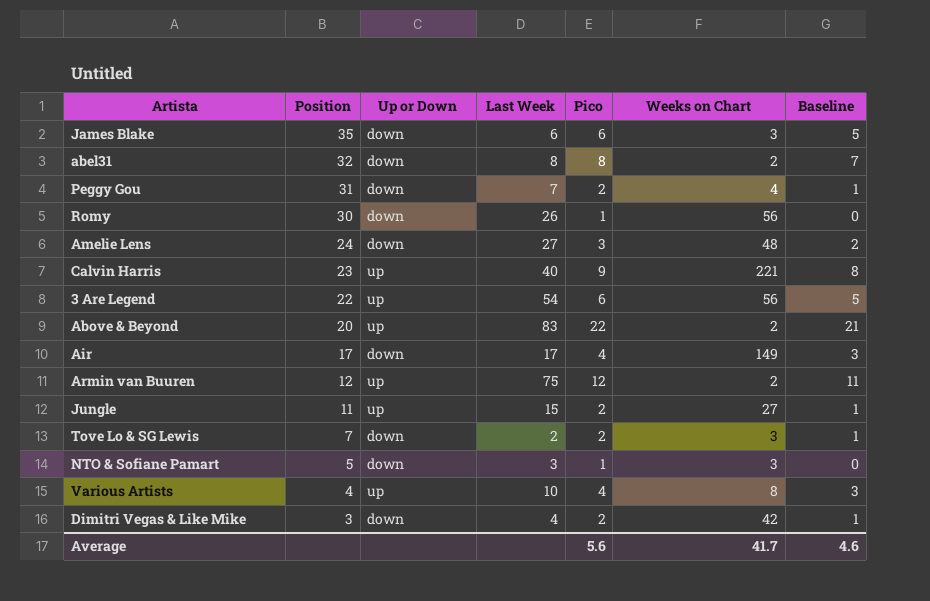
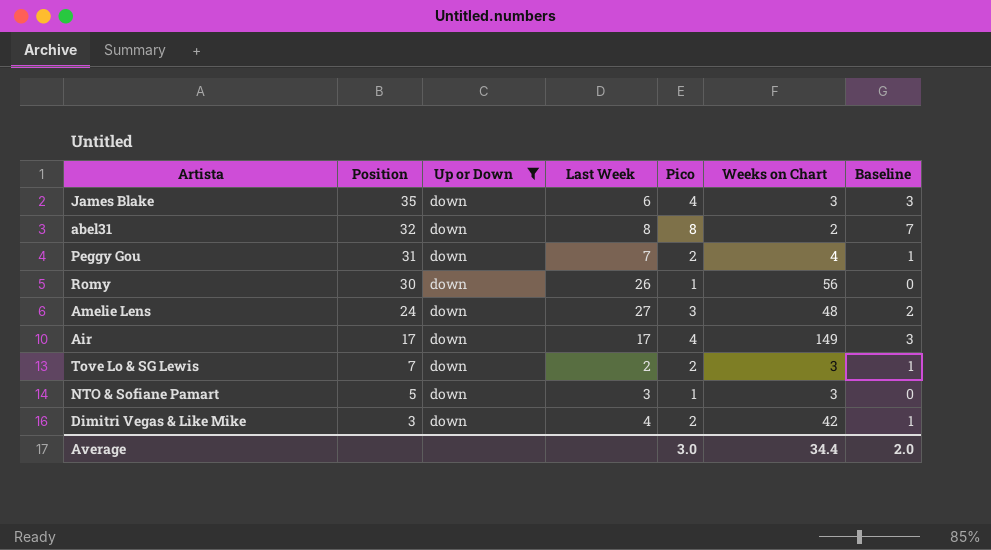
filter: none -> Up or Down = down
James Blake | Pico: 6 -> 4
James Blake | Baseline: 5 -> 3
Average | Pico: 5.6 -> 3.0
Average | Weeks on Chart: 41.7 -> 34.4
Average | Baseline: 4.6 -> 2.0

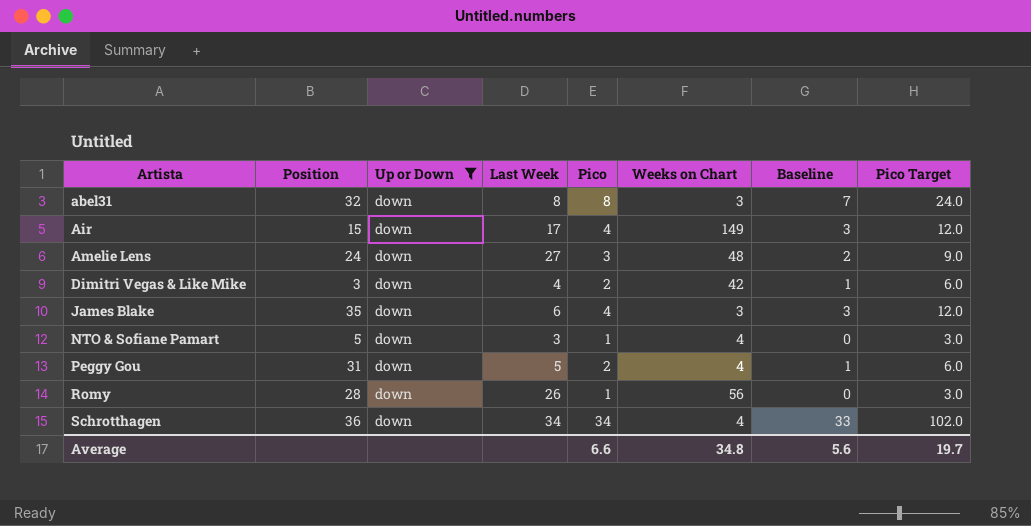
row order: Position descending -> Artista ascending
column Pico Target | formula: none -> [Pico] * 3
row Tove Lo & SG Lewis: 7 | down | 2 | 2 | 3 | 1 -> none
abel31 | Weeks on Chart: 2 -> 3
Air | Position: 17 -> 15
NTO & Sofiane Pamart | Weeks on Chart: 3 -> 4
Peggy Gou | Last Week: 7 -> 5
Romy | Position: 30 -> 28
row Schrotthagen: none -> 36 | down | 34 | 34 | 4 | 33 | 102.0
Average | Pico: 3.0 -> 6.6
Average | Weeks on Chart: 34.4 -> 34.8
Average | Baseline: 2.0 -> 5.6

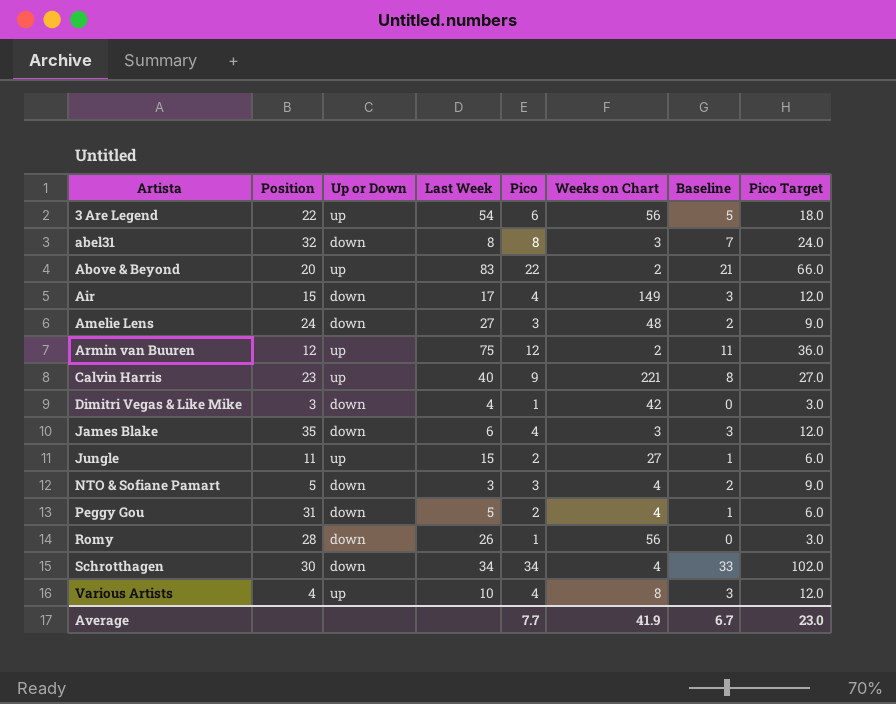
filter: Up or Down = down -> none
Dimitri Vegas & Like Mike | Pico: 2 -> 1
Dimitri Vegas & Like Mike | Baseline: 1 -> 0
Dimitri Vegas & Like Mike | Pico Target: 6.0 -> 3.0
NTO & Sofiane Pamart | Pico: 1 -> 3
NTO & Sofiane Pamart | Baseline: 0 -> 2
NTO & Sofiane Pamart | Pico Target: 3.0 -> 9.0
Schrotthagen | Position: 36 -> 30
Average | Pico: 6.6 -> 7.7
Average | Weeks on Chart: 34.8 -> 41.9
Average | Baseline: 5.6 -> 6.7
Average | Pico Target: 19.7 -> 23.0

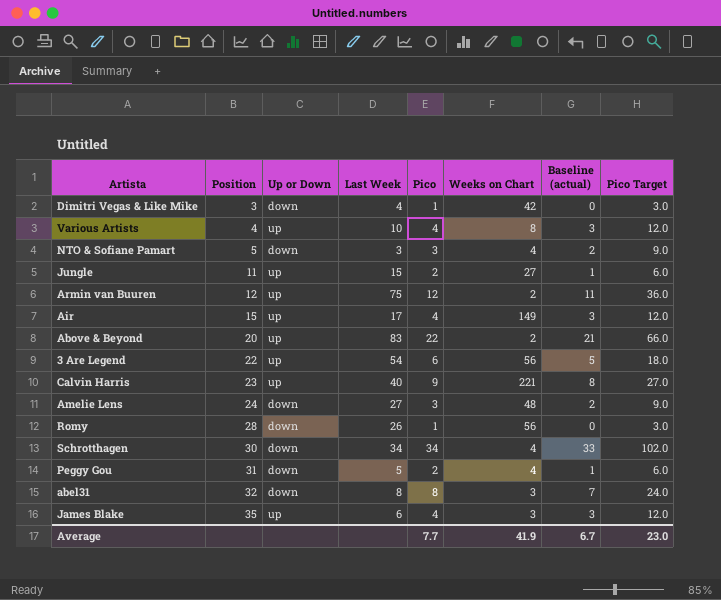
row order: Artista ascending -> Position ascending
column name: Baseline -> Baseline (actual)
Air | Up or Down: down -> up
James Blake | Up or Down: down -> up

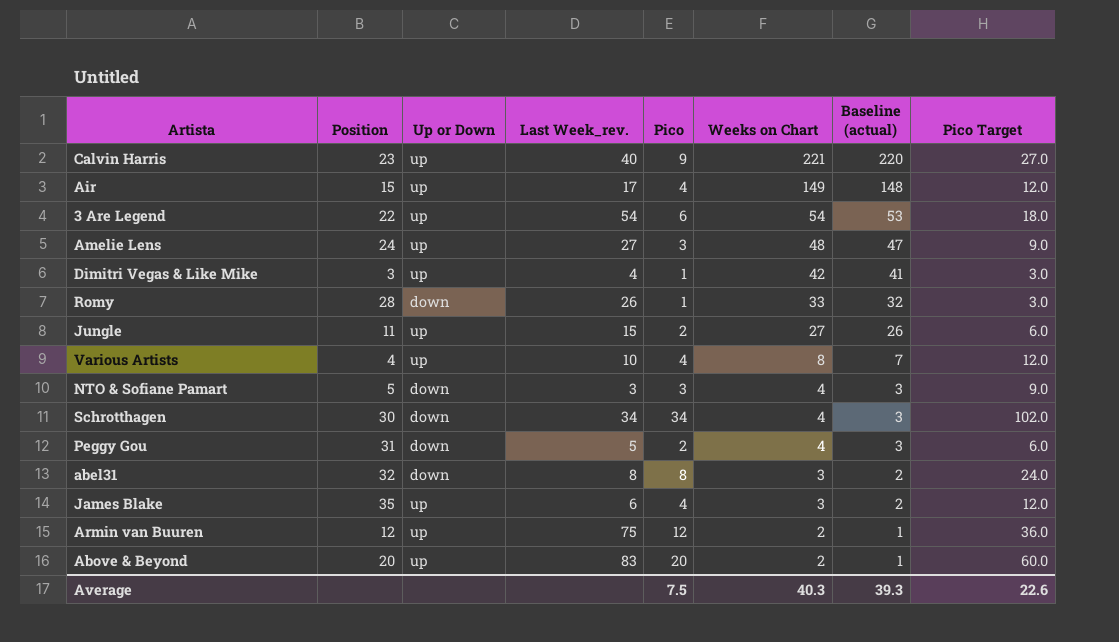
row order: Position ascending -> Weeks on Chart descending
column name: Last Week -> Last Week_rev.
column Baseline (actual) | formula: [Pico] - 1 -> [Weeks on Chart] - 1
3 Are Legend | Weeks on Chart: 56 -> 54
Amelie Lens | Up or Down: down -> up
Dimitri Vegas & Like Mike | Up or Down: down -> up
Romy | Weeks on Chart: 56 -> 33
Above & Beyond | Pico: 22 -> 20
Above & Beyond | Pico Target: 66.0 -> 60.0
Average | Pico: 7.7 -> 7.5
Average | Weeks on Chart: 41.9 -> 40.3
Average | Baseline (actual): 6.7 -> 39.3
Average | Pico Target: 23.0 -> 22.6

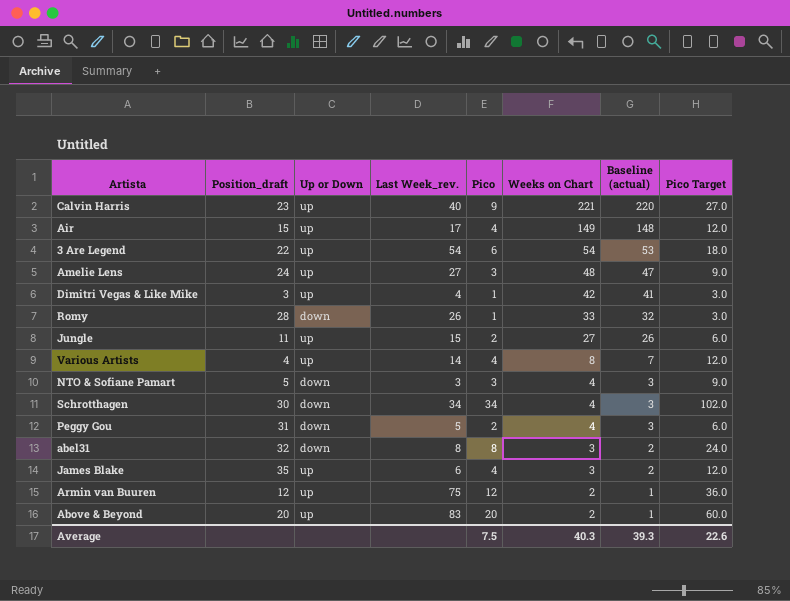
column name: Position -> Position_draft
Various Artists | Last Week_rev.: 10 -> 14

